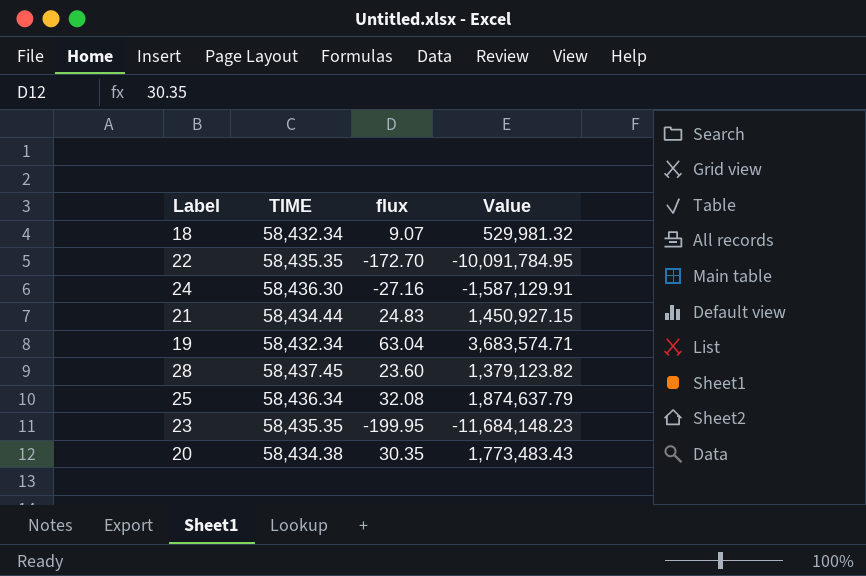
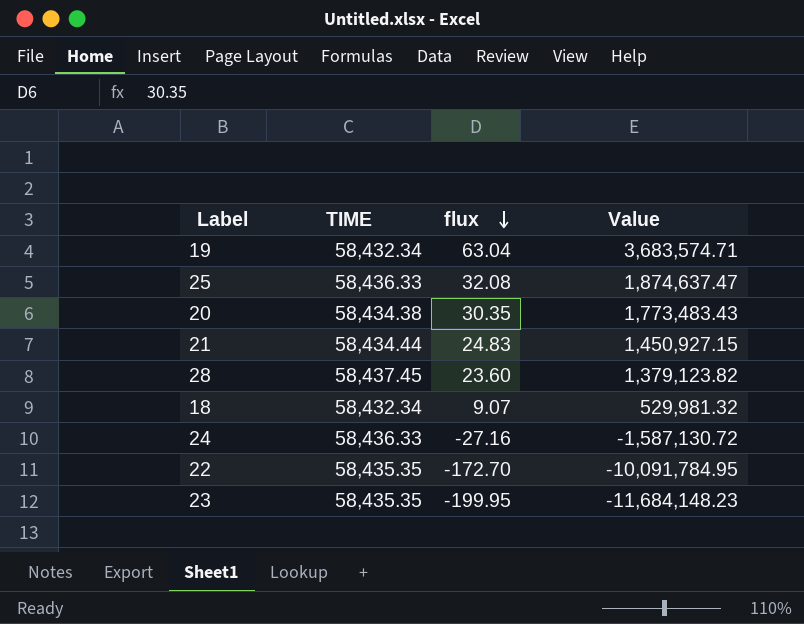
row order: none -> flux descending
25 | TIME: 58,436.34 -> 58,436.33
25 | Value: 1,874,637.79 -> 1,874,637.47
24 | TIME: 58,436.30 -> 58,436.33
24 | Value: -1,587,129.91 -> -1,587,130.72

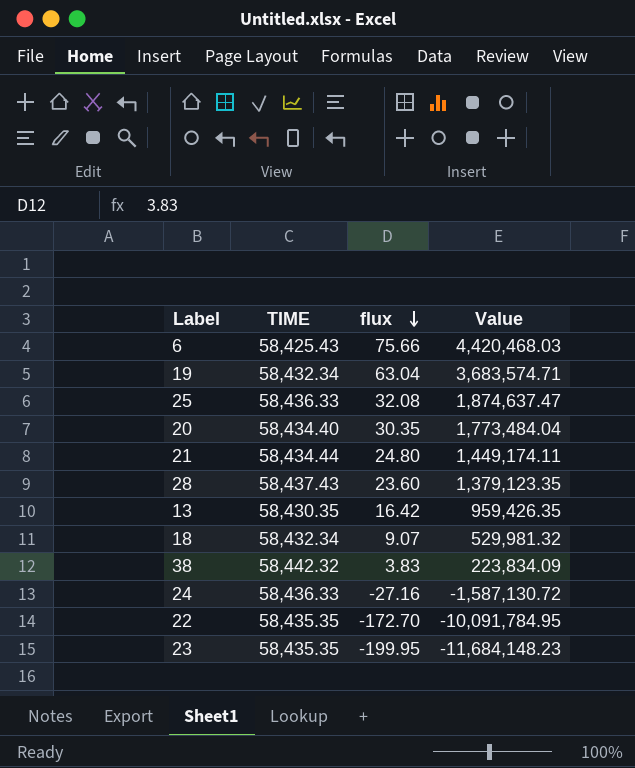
row 6: none -> 58,425.43 | 75.66 | 4,420,468.03
20 | TIME: 58,434.38 -> 58,434.40
20 | Value: 1,773,483.43 -> 1,773,484.04
21 | flux: 24.83 -> 24.80
21 | Value: 1,450,927.15 -> 1,449,174.11
28 | TIME: 58,437.45 -> 58,437.43
28 | Value: 1,379,123.82 -> 1,379,123.35
row 13: none -> 58,430.35 | 16.42 | 959,426.35
row 38: none -> 58,442.32 | 3.83 | 223,834.09

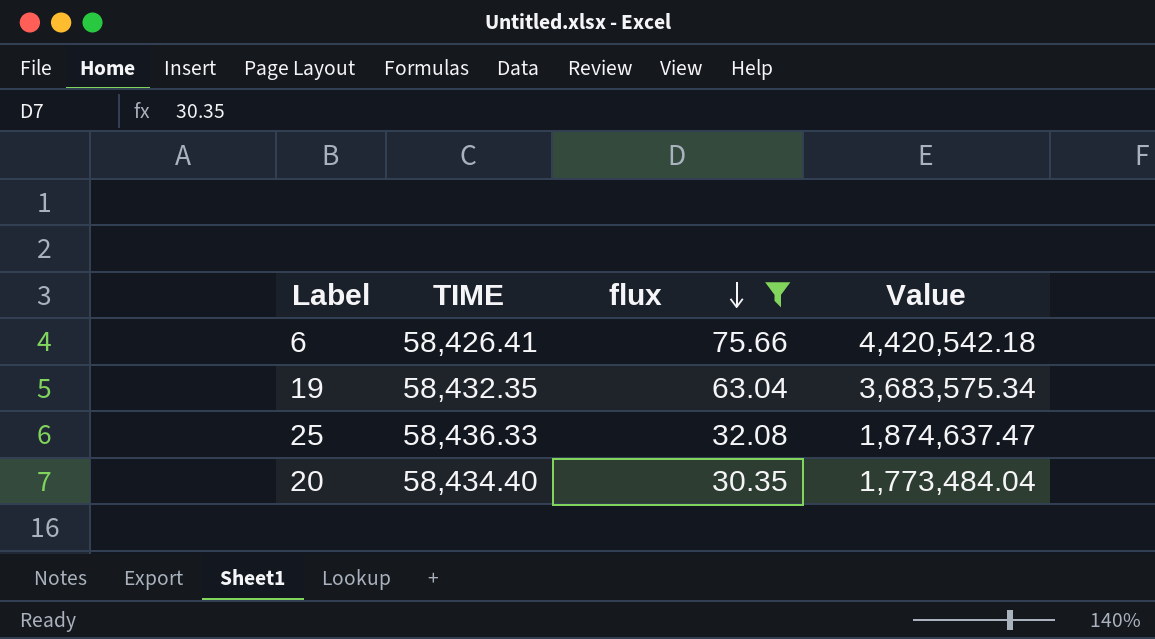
filter: none -> flux >= 30.35
6 | TIME: 58,425.43 -> 58,426.41
6 | Value: 4,420,468.03 -> 4,420,542.18
19 | TIME: 58,432.34 -> 58,432.35
19 | Value: 3,683,574.71 -> 3,683,575.34

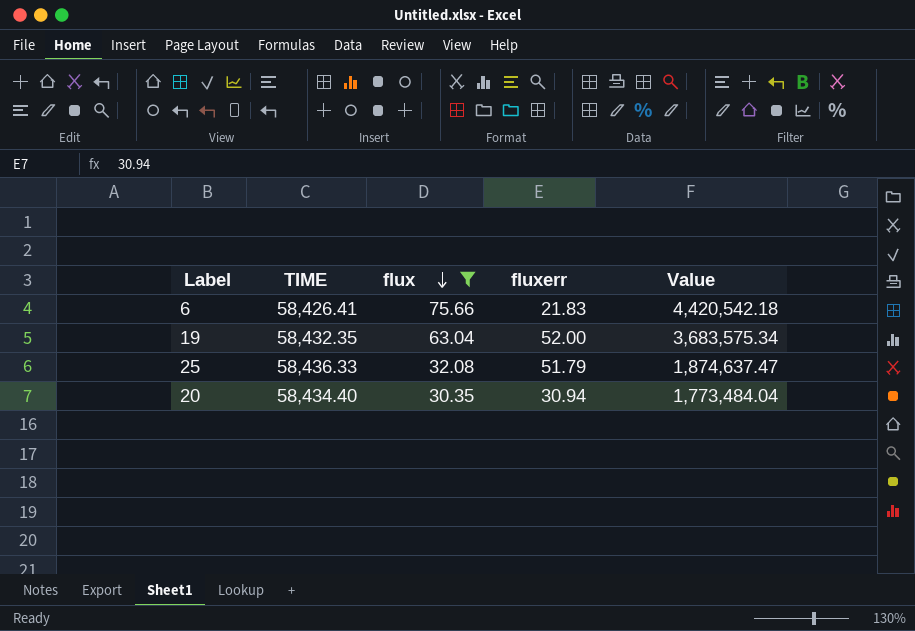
column fluxerr | position: none -> 4

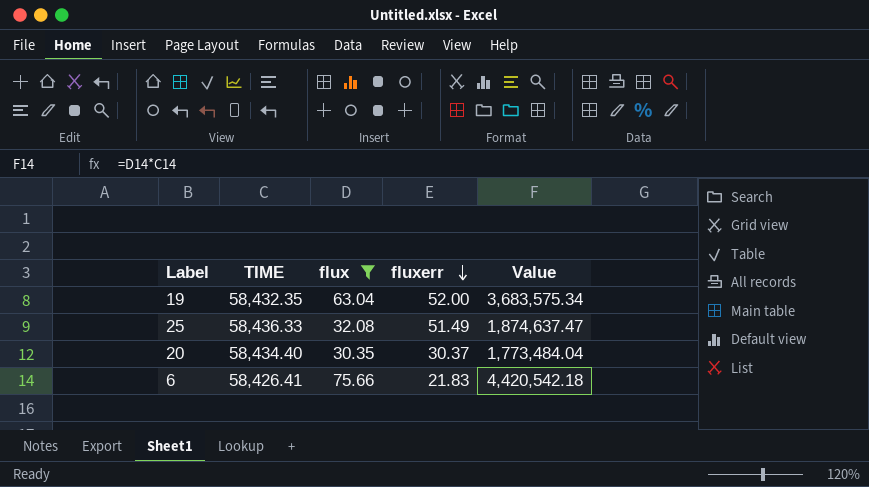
row order: flux descending -> fluxerr descending
25 | fluxerr: 51.79 -> 51.49
20 | fluxerr: 30.94 -> 30.37

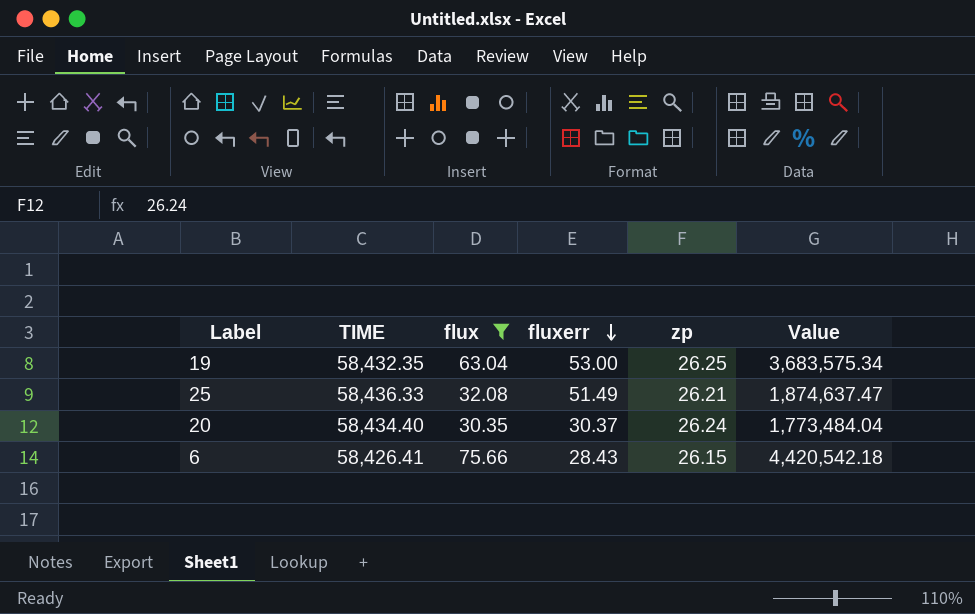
column zp | position: none -> 5
19 | fluxerr: 52.00 -> 53.00
6 | fluxerr: 21.83 -> 28.43

